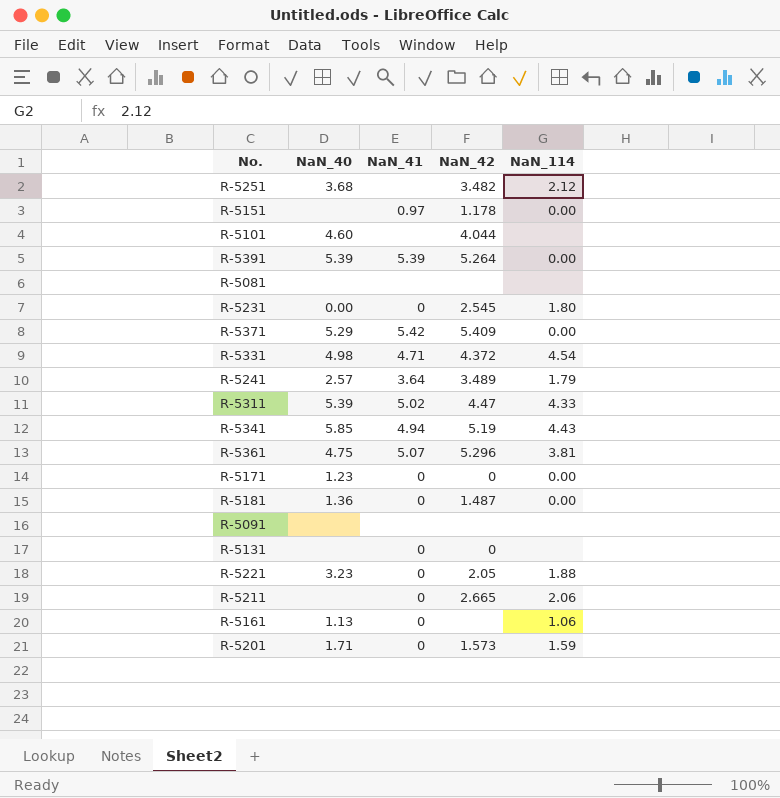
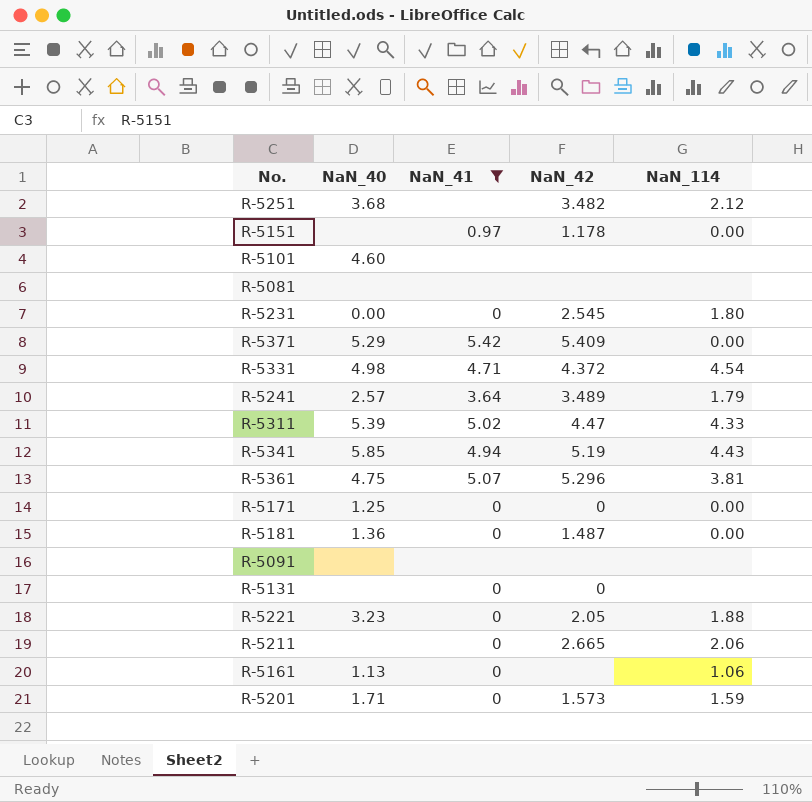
filter: none -> NaN_41 != 5.39
R-5101 | NaN_42: 4.044 -> none
R-5171 | NaN_40: 1.23 -> 1.25

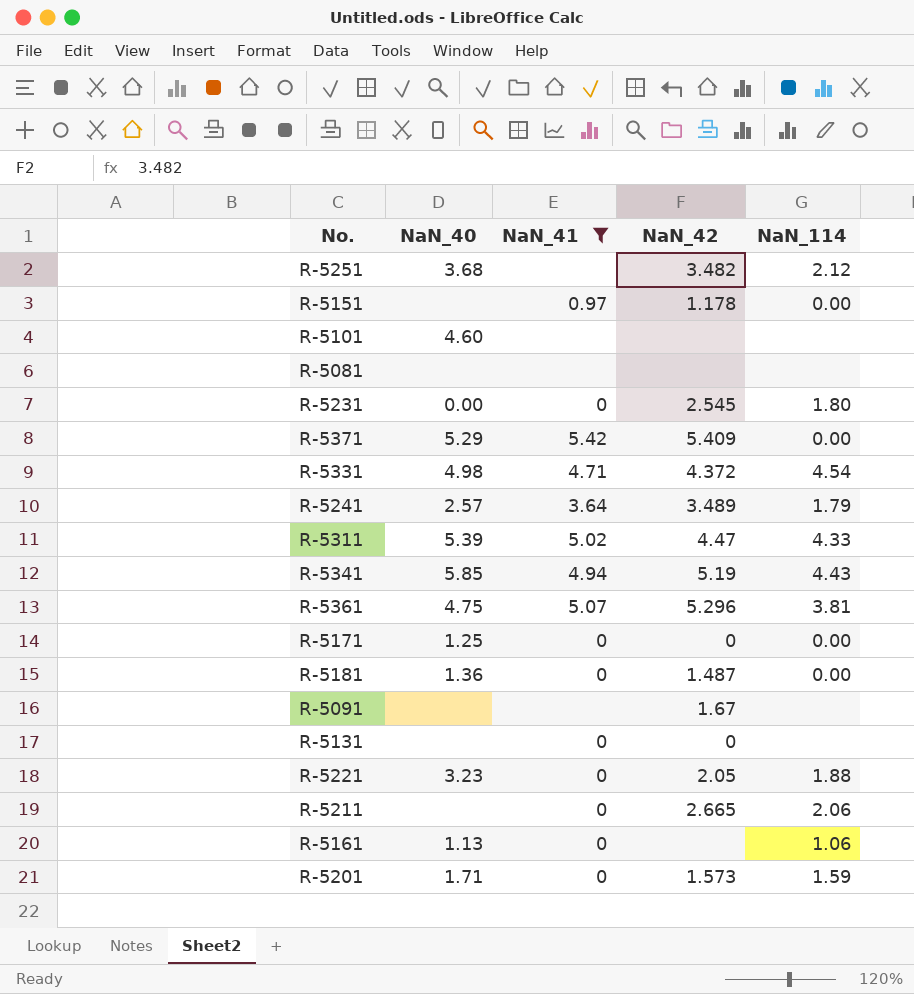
R-5091 | NaN_42: none -> 1.67

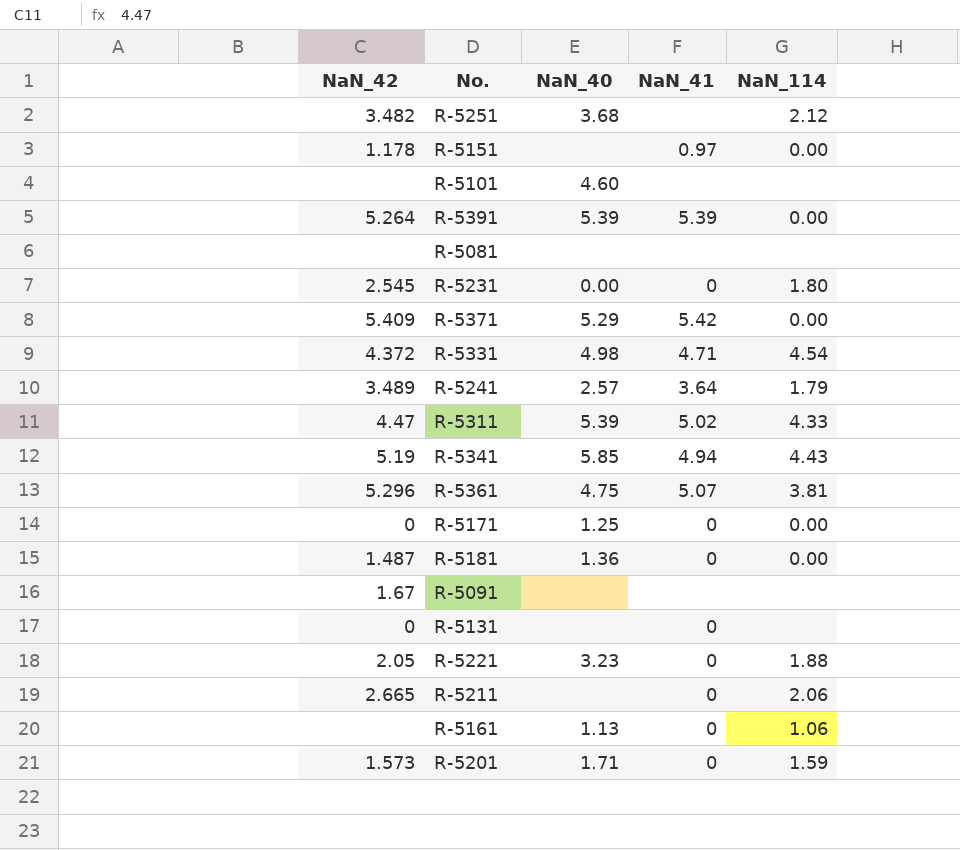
filter: NaN_41 != 5.39 -> none
column NaN_42 | position: 4 -> 1

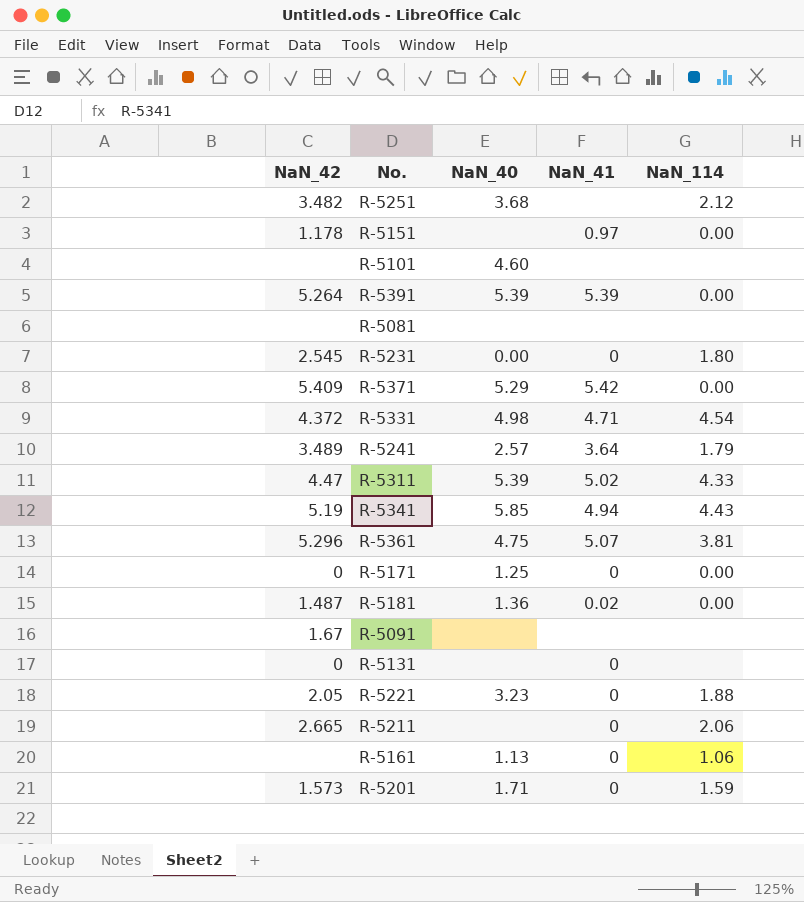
R-5181 | NaN_41: 0 -> 0.02

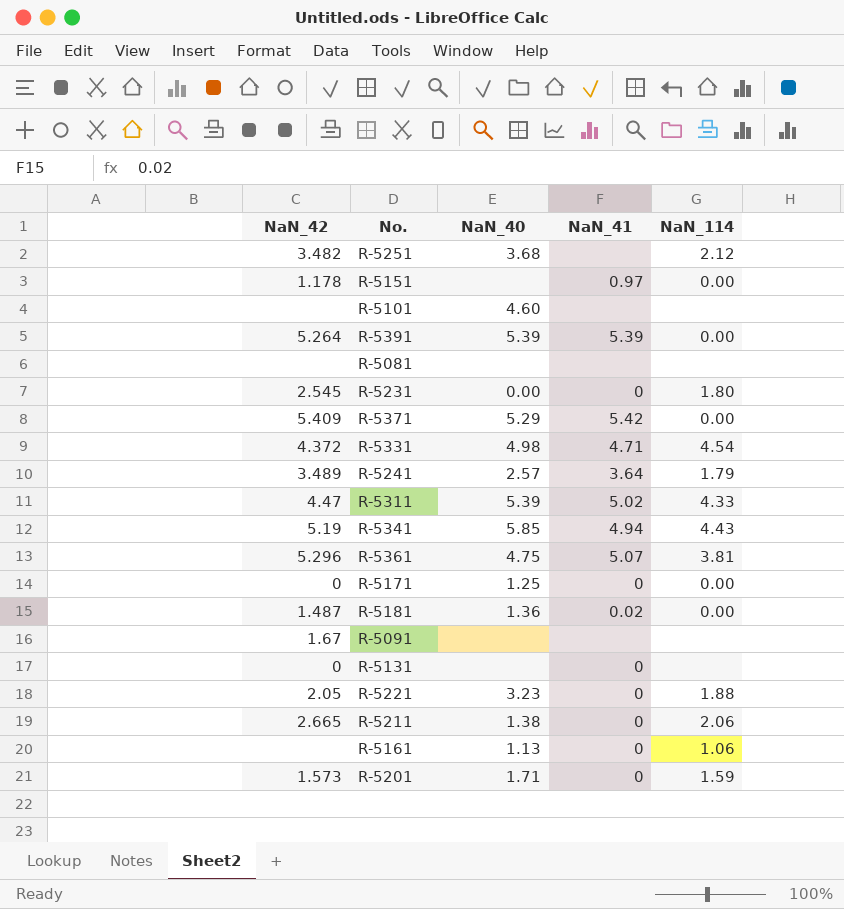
R-5211 | NaN_40: none -> 1.38

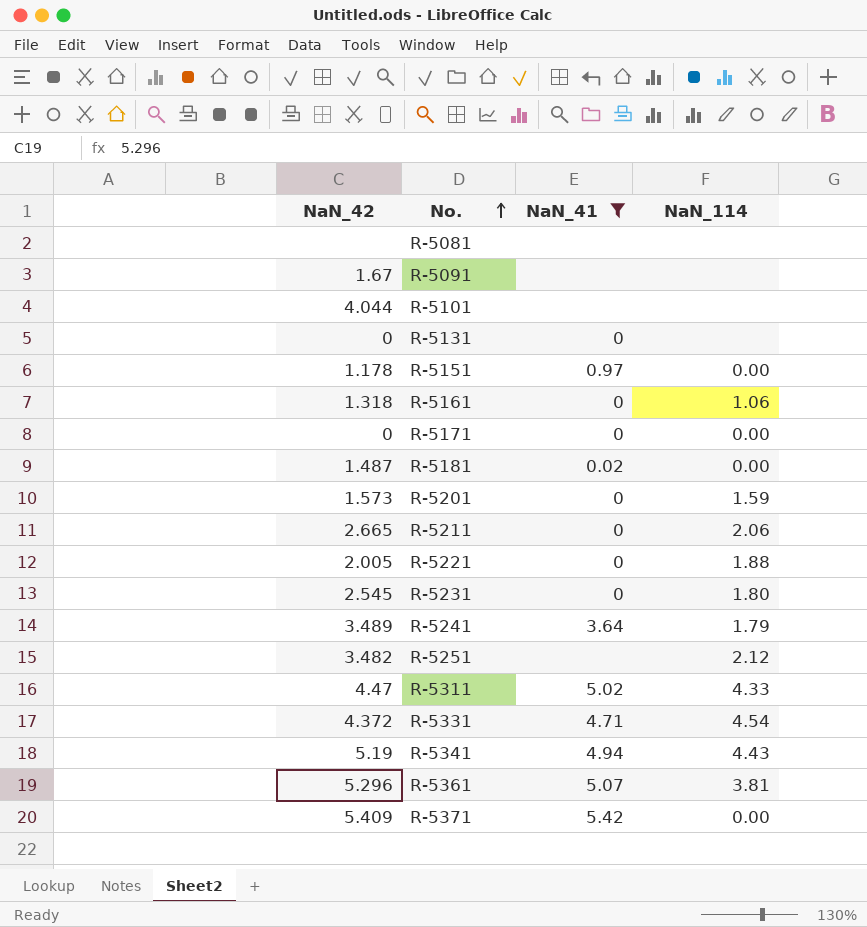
filter: none -> NaN_41 != 5.39
row order: none -> No. ascending
column NaN_40 | position: 3 -> none
R-5101 | NaN_42: none -> 4.044
R-5161 | NaN_42: none -> 1.318
R-5221 | NaN_42: 2.05 -> 2.005

